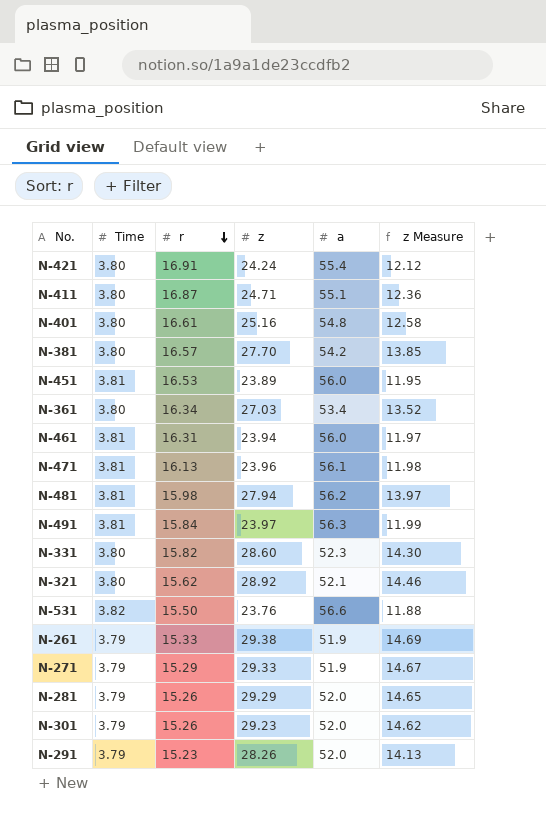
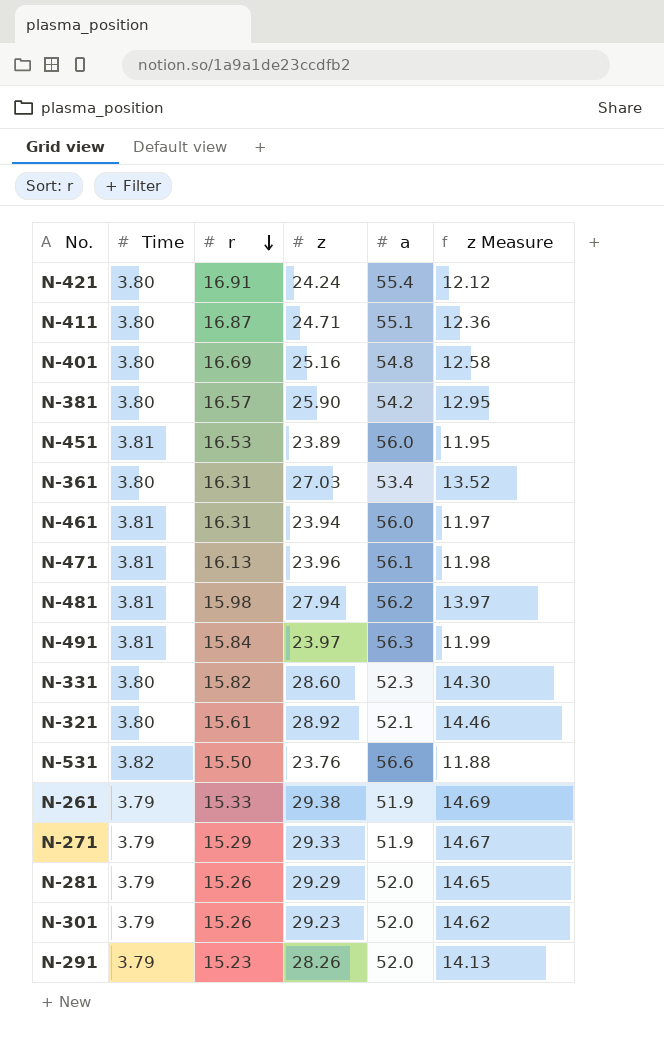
N-401 | r: 16.61 -> 16.69
N-381 | z: 27.70 -> 25.90
N-381 | z Measure: 13.85 -> 12.95
N-361 | r: 16.34 -> 16.31
N-321 | r: 15.62 -> 15.61

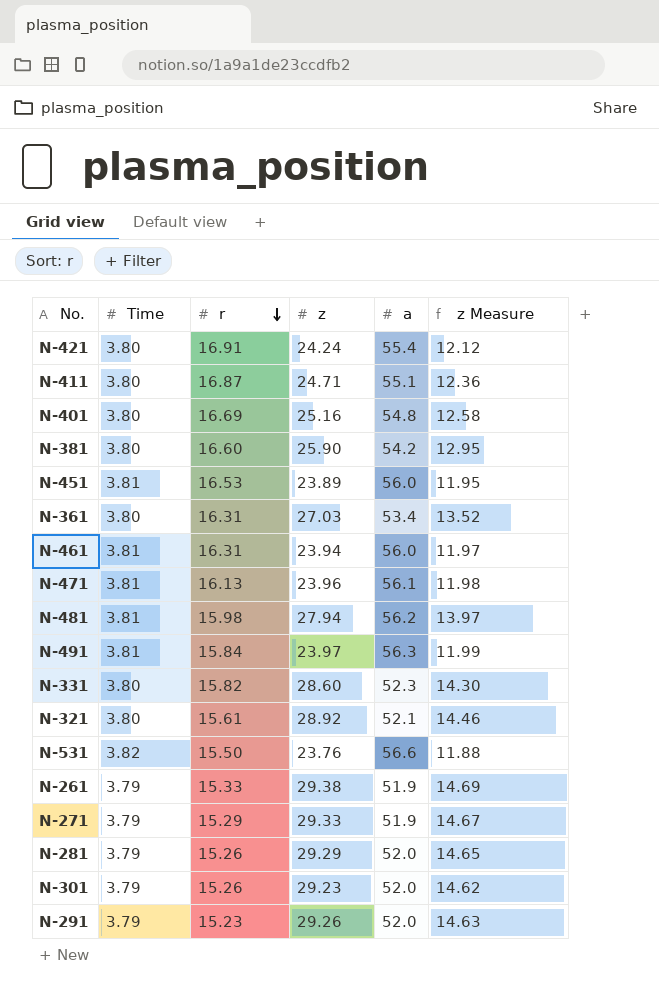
N-381 | r: 16.57 -> 16.60
N-291 | z: 28.26 -> 29.26
N-291 | z Measure: 14.13 -> 14.63

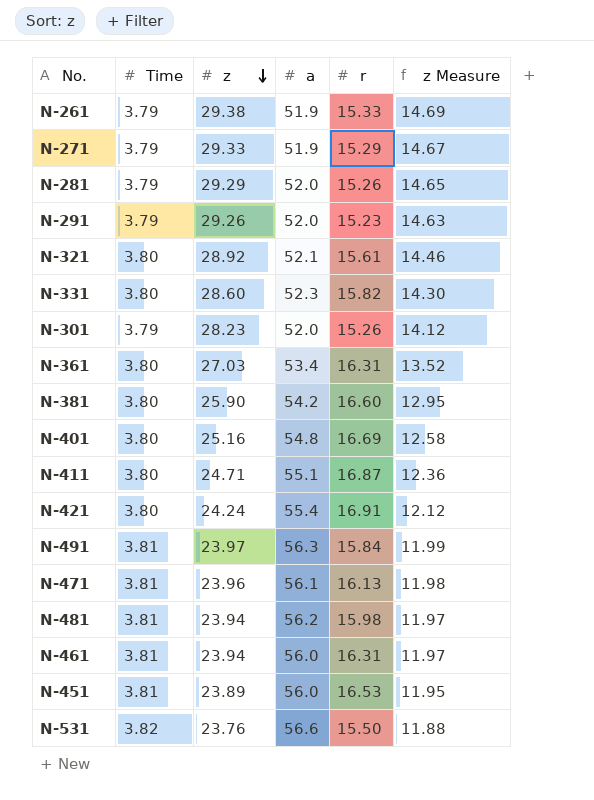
row order: r descending -> z descending
column r | position: 3 -> 5
N-301 | z: 29.23 -> 28.23
N-301 | z Measure: 14.62 -> 14.12
N-481 | z: 27.94 -> 23.94
N-481 | z Measure: 13.97 -> 11.97

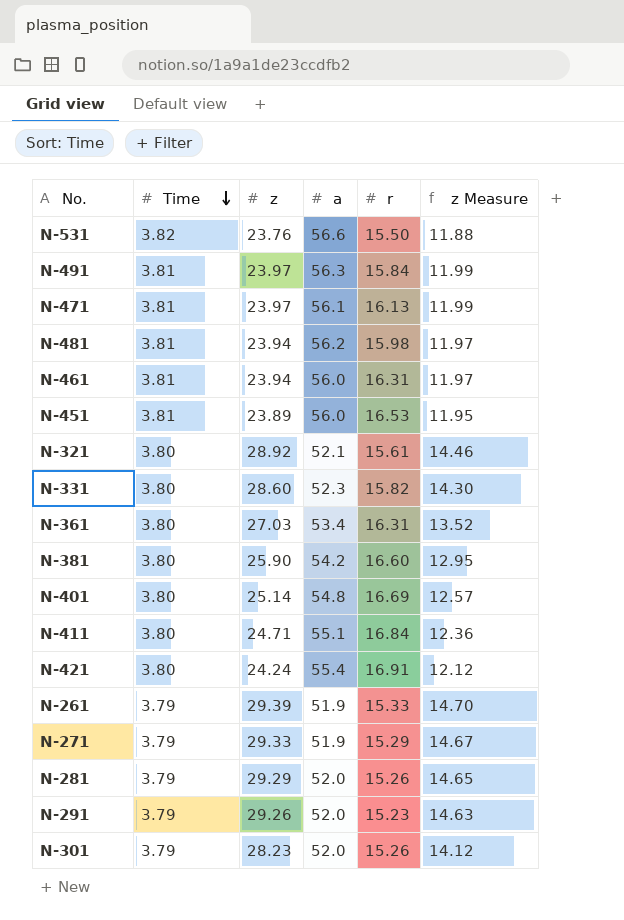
row order: z descending -> Time descending
N-471 | z: 23.96 -> 23.97
N-471 | z Measure: 11.98 -> 11.99
N-401 | z: 25.16 -> 25.14
N-401 | z Measure: 12.58 -> 12.57
N-411 | r: 16.87 -> 16.84
N-261 | z: 29.38 -> 29.39
N-261 | z Measure: 14.69 -> 14.70

